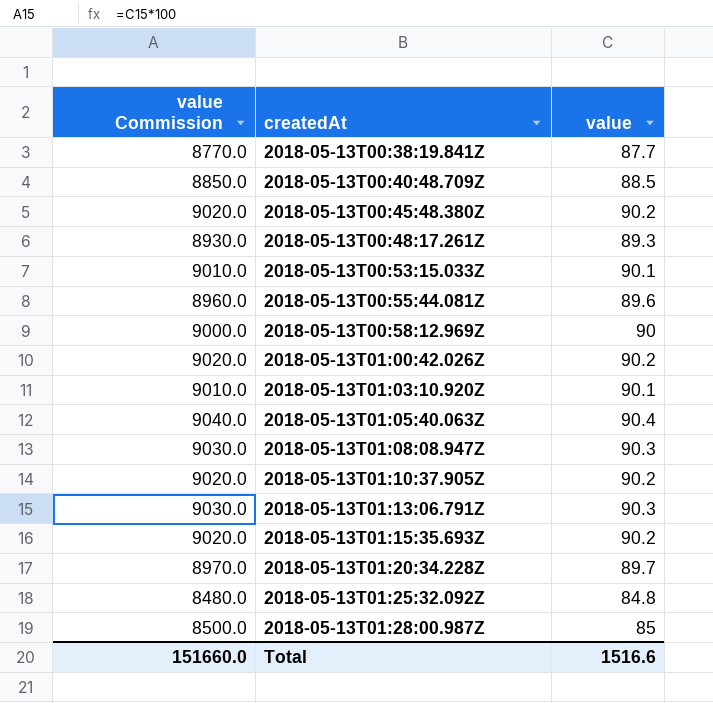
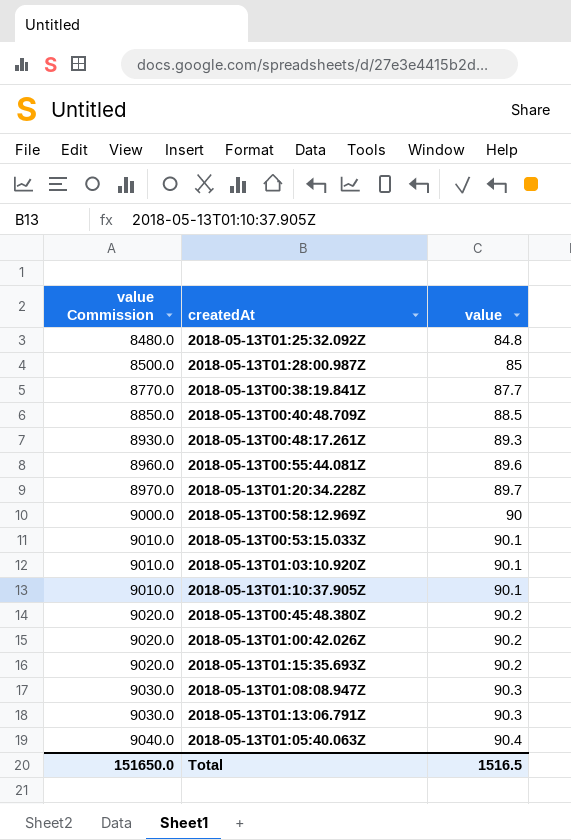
row order: createdAt ascending -> value Commission ascending
2018-05-13T01:10:37.905Z | value Commission: 9020.0 -> 9010.0
2018-05-13T01:10:37.905Z | value: 90.2 -> 90.1
Total | value Commission: 151660.0 -> 151650.0
Total | value: 1516.6 -> 1516.5

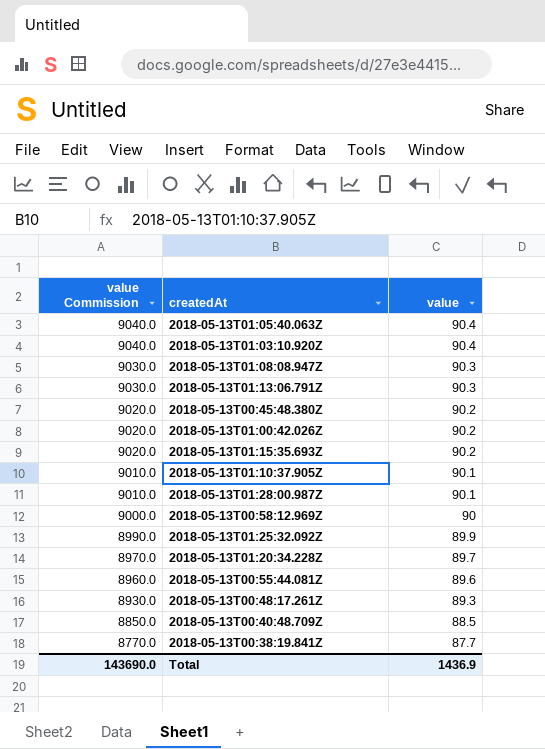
row order: value Commission ascending -> value Commission descending
row 2018-05-13T00:53:15.033Z: 9010.0 | 90.1 -> none
2018-05-13T01:03:10.920Z | value Commission: 9010.0 -> 9040.0
2018-05-13T01:03:10.920Z | value: 90.1 -> 90.4
2018-05-13T01:28:00.987Z | value Commission: 8500.0 -> 9010.0
2018-05-13T01:28:00.987Z | value: 85 -> 90.1
2018-05-13T01:25:32.092Z | value Commission: 8480.0 -> 8990.0
2018-05-13T01:25:32.092Z | value: 84.8 -> 89.9
Total | value Commission: 151650.0 -> 143690.0
Total | value: 1516.5 -> 1436.9

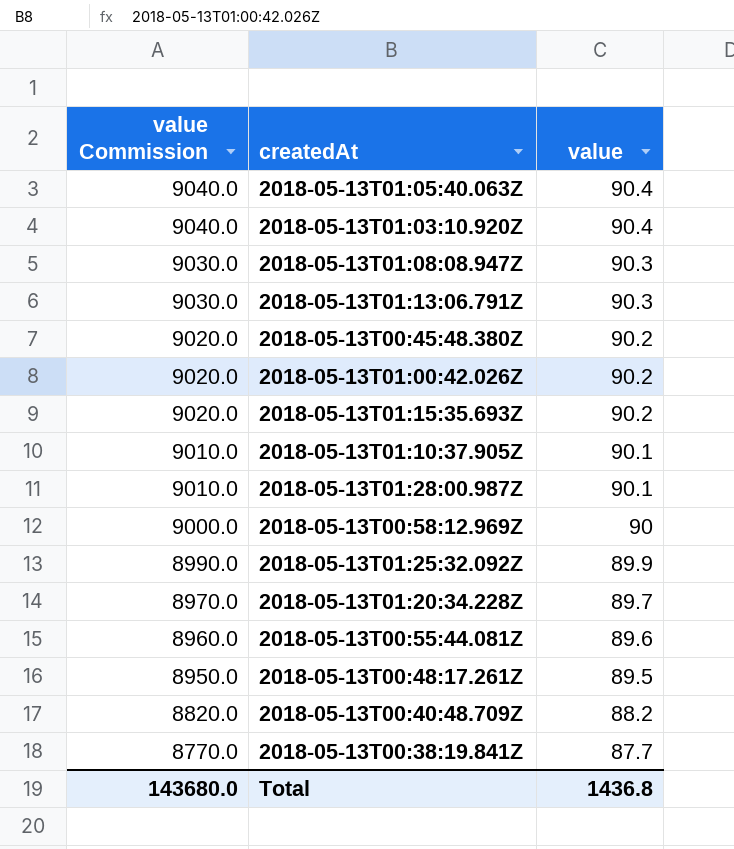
2018-05-13T00:48:17.261Z | value Commission: 8930.0 -> 8950.0
2018-05-13T00:48:17.261Z | value: 89.3 -> 89.5
2018-05-13T00:40:48.709Z | value Commission: 8850.0 -> 8820.0
2018-05-13T00:40:48.709Z | value: 88.5 -> 88.2
Total | value Commission: 143690.0 -> 143680.0
Total | value: 1436.9 -> 1436.8

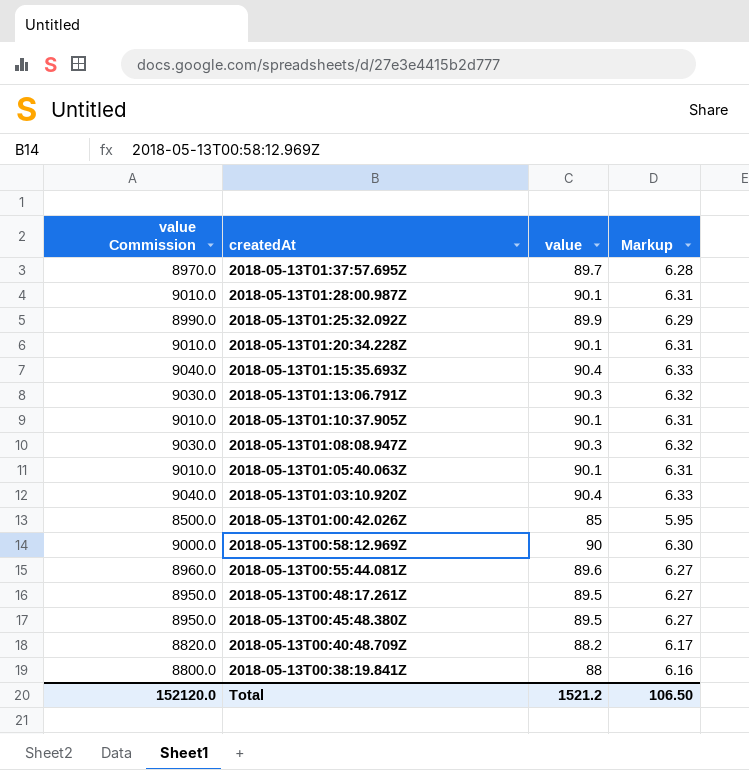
row order: value Commission descending -> createdAt descending
column Markup | formula: none -> [value] * 0.07
row 2018-05-13T01:37:57.695Z: none -> 8970.0 | 89.7 | 6.28
2018-05-13T01:20:34.228Z | value Commission: 8970.0 -> 9010.0
2018-05-13T01:20:34.228Z | value: 89.7 -> 90.1
2018-05-13T01:15:35.693Z | value Commission: 9020.0 -> 9040.0
2018-05-13T01:15:35.693Z | value: 90.2 -> 90.4
2018-05-13T01:05:40.063Z | value Commission: 9040.0 -> 9010.0
2018-05-13T01:05:40.063Z | value: 90.4 -> 90.1
2018-05-13T01:00:42.026Z | value Commission: 9020.0 -> 8500.0
2018-05-13T01:00:42.026Z | value: 90.2 -> 85
2018-05-13T00:45:48.380Z | value Commission: 9020.0 -> 8950.0
2018-05-13T00:45:48.380Z | value: 90.2 -> 89.5
2018-05-13T00:38:19.841Z | value Commission: 8770.0 -> 8800.0
2018-05-13T00:38:19.841Z | value: 87.7 -> 88
Total | value Commission: 143680.0 -> 152120.0
Total | value: 1436.8 -> 1521.2

